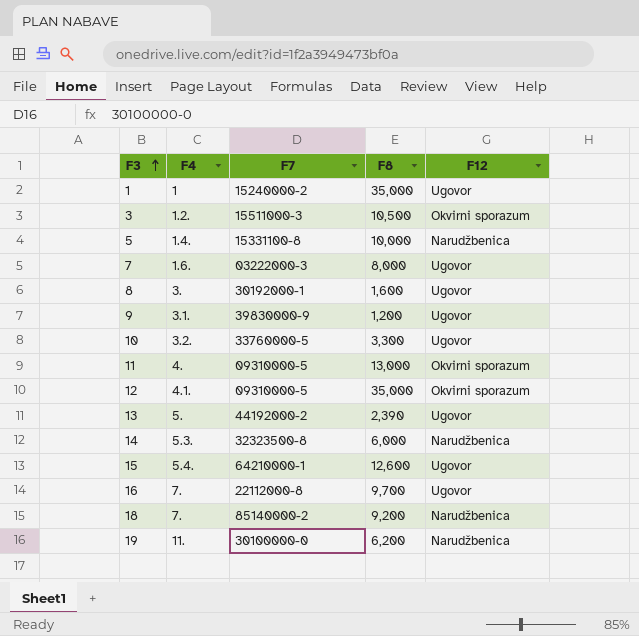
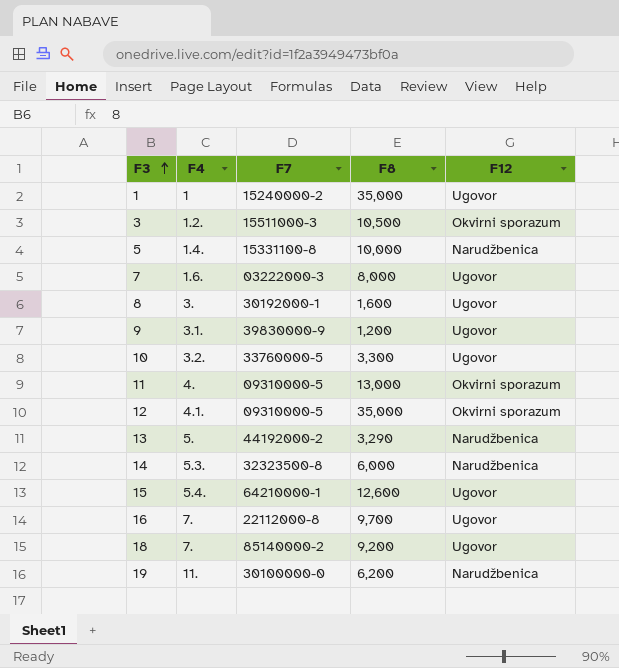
13 | F8: 2,390 -> 3,290
13 | F12: Ugovor -> Narudžbenica
18 | F12: Narudžbenica -> Ugovor

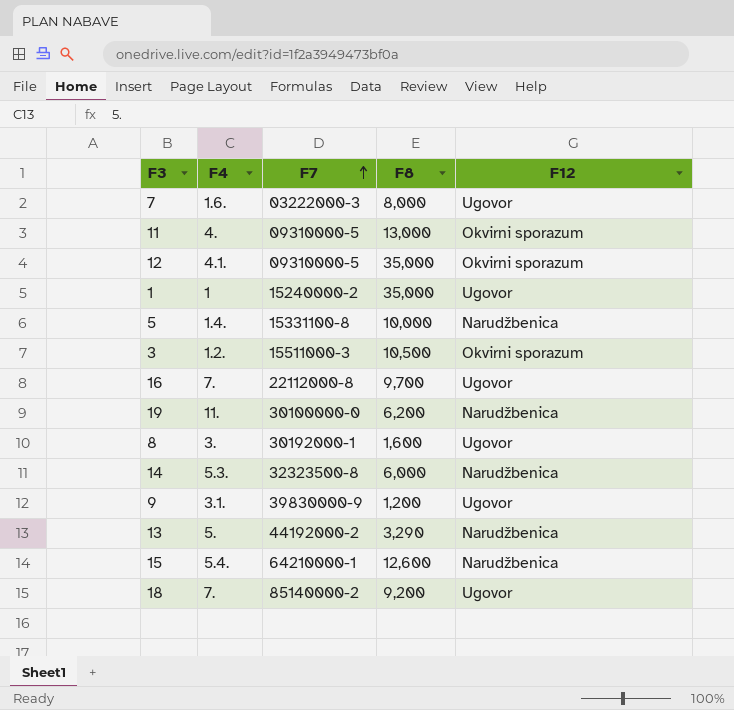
row order: F3 ascending -> F7 ascending
row 10: 3.2. | 33760000-5 | 3,300 | Ugovor -> none
15 | F12: Ugovor -> Narudžbenica

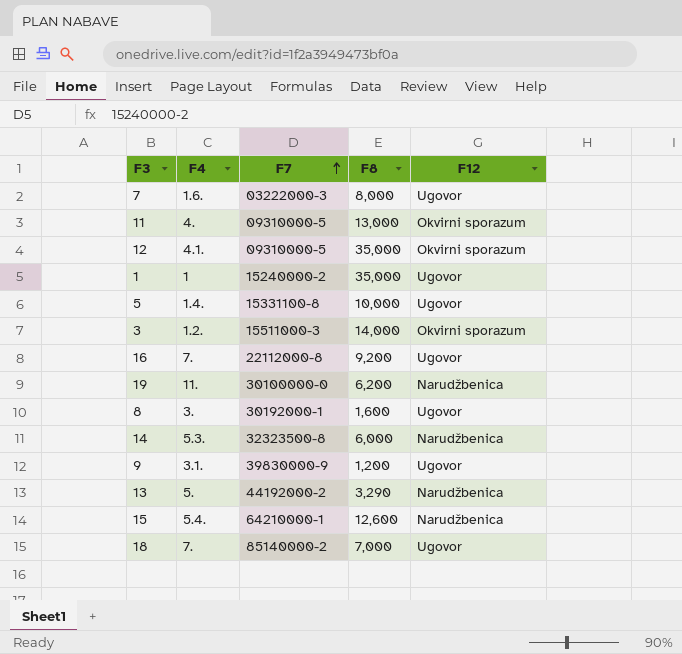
5 | F12: Narudžbenica -> Ugovor
3 | F8: 10,500 -> 14,000
16 | F8: 9,700 -> 9,200
18 | F8: 9,200 -> 7,000

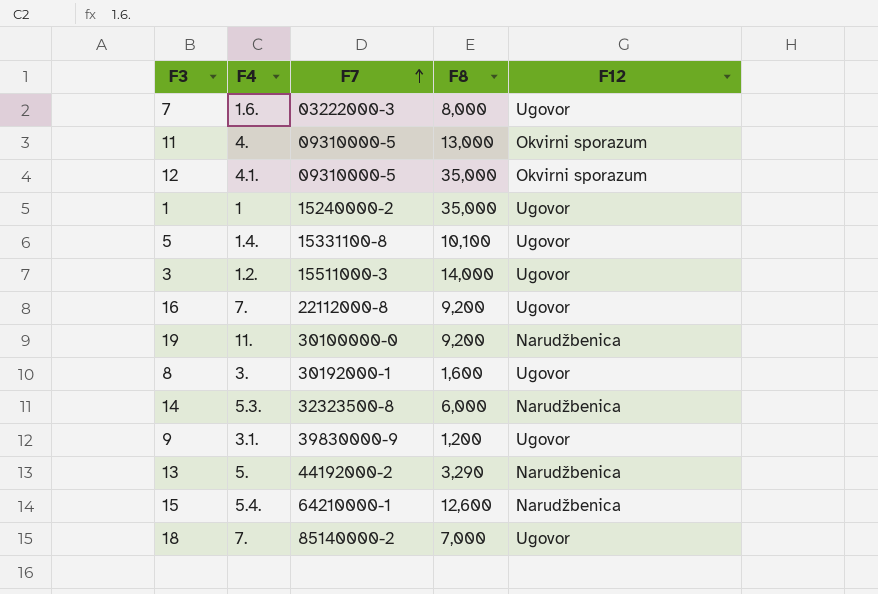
5 | F8: 10,000 -> 10,100
3 | F12: Okvirni sporazum -> Ugovor
19 | F8: 6,200 -> 9,200

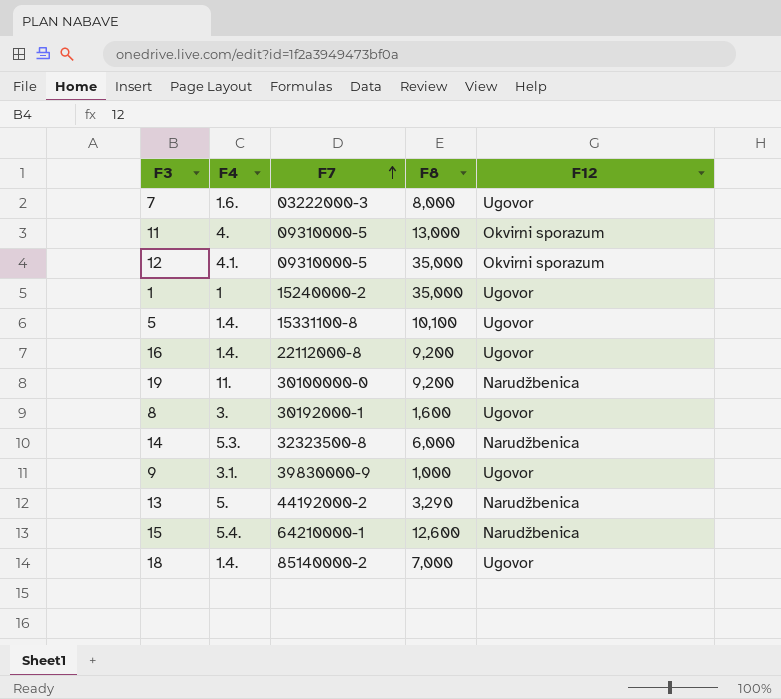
row 3: 1.2. | 15511000-3 | 14,000 | Ugovor -> none
16 | F4: 7. -> 1.4.
9 | F8: 1,200 -> 1,000
18 | F4: 7. -> 1.4.

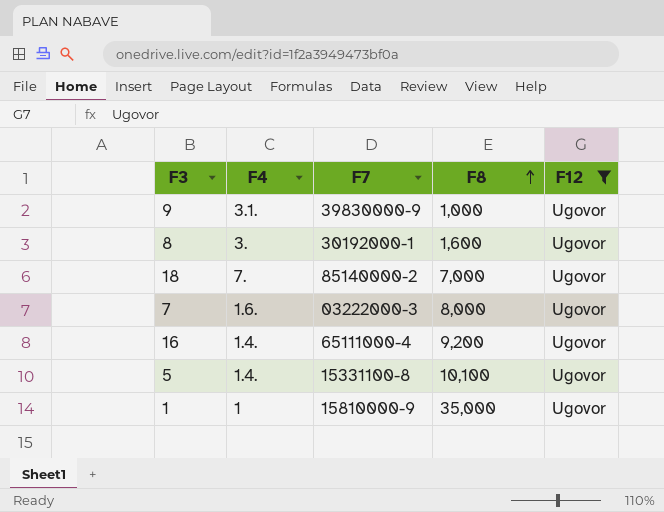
filter: none -> F12 = Ugovor
row order: F7 ascending -> F8 ascending
18 | F4: 1.4. -> 7.
16 | F7: 22112000-8 -> 65111000-4
1 | F7: 15240000-2 -> 15810000-9

